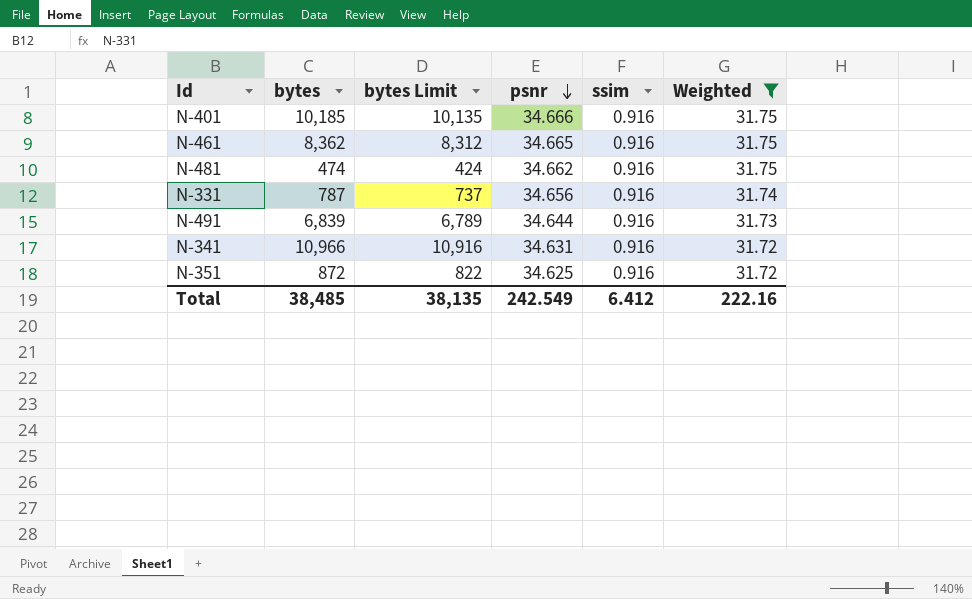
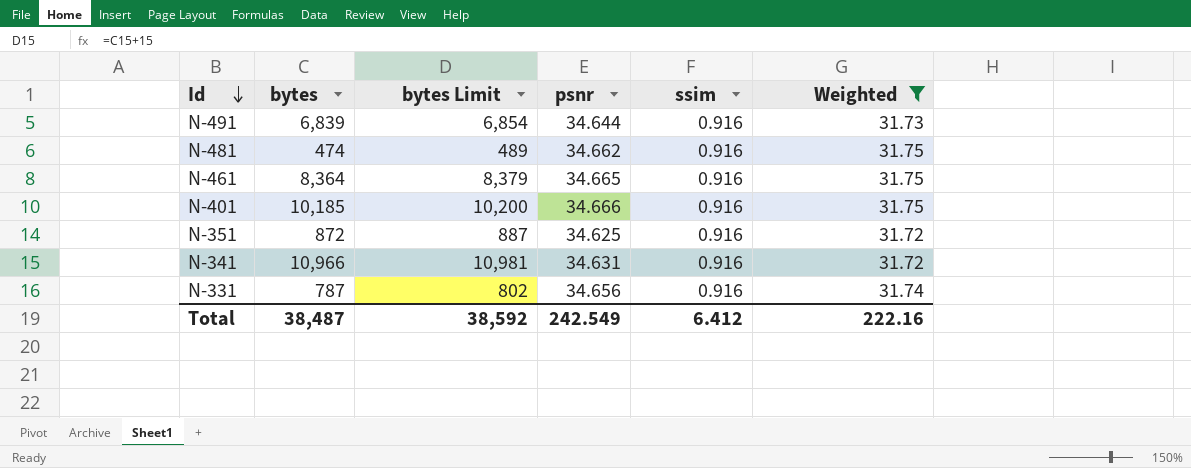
row order: psnr descending -> Id descending
column bytes Limit | formula: [bytes] - 50 -> [bytes] + 15
N-461 | bytes: 8,362 -> 8,364
Total | bytes: 38,485 -> 38,487
Total | bytes Limit: 38,135 -> 38,592

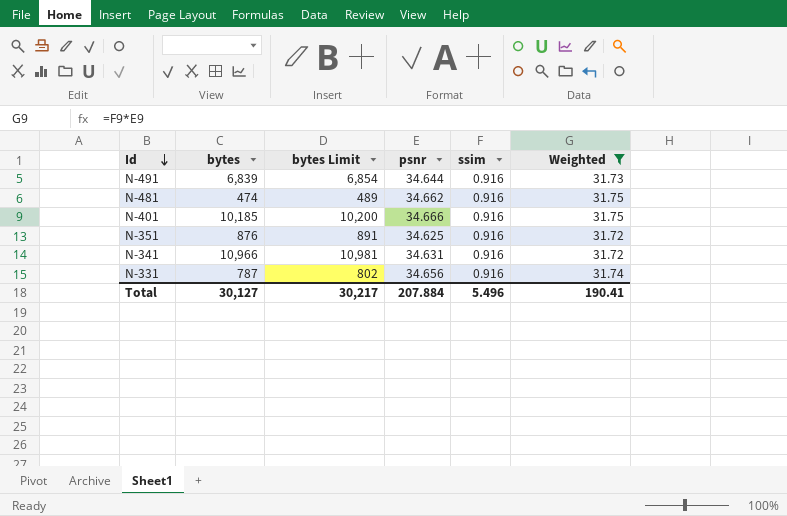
row N-461: 8,364 | 8,379 | 34.665 | 0.916 | 31.75 -> none
N-351 | bytes: 872 -> 876
N-351 | bytes Limit: 887 -> 891
Total | bytes: 38,487 -> 30,127
Total | bytes Limit: 38,592 -> 30,217
Total | psnr: 242.549 -> 207.884
Total | ssim: 6.412 -> 5.496
Total | Weighted: 222.16 -> 190.41

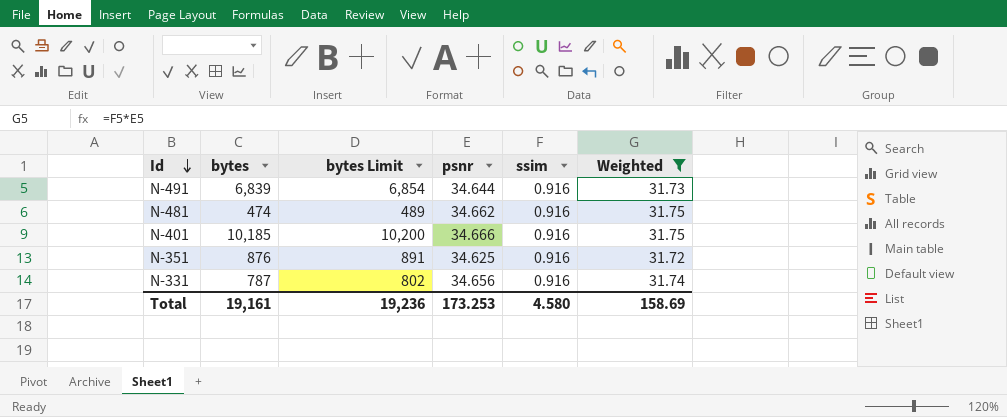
row N-341: 10,966 | 10,981 | 34.631 | 0.916 | 31.72 -> none
Total | bytes: 30,127 -> 19,161
Total | bytes Limit: 30,217 -> 19,236
Total | psnr: 207.884 -> 173.253
Total | ssim: 5.496 -> 4.580
Total | Weighted: 190.41 -> 158.69

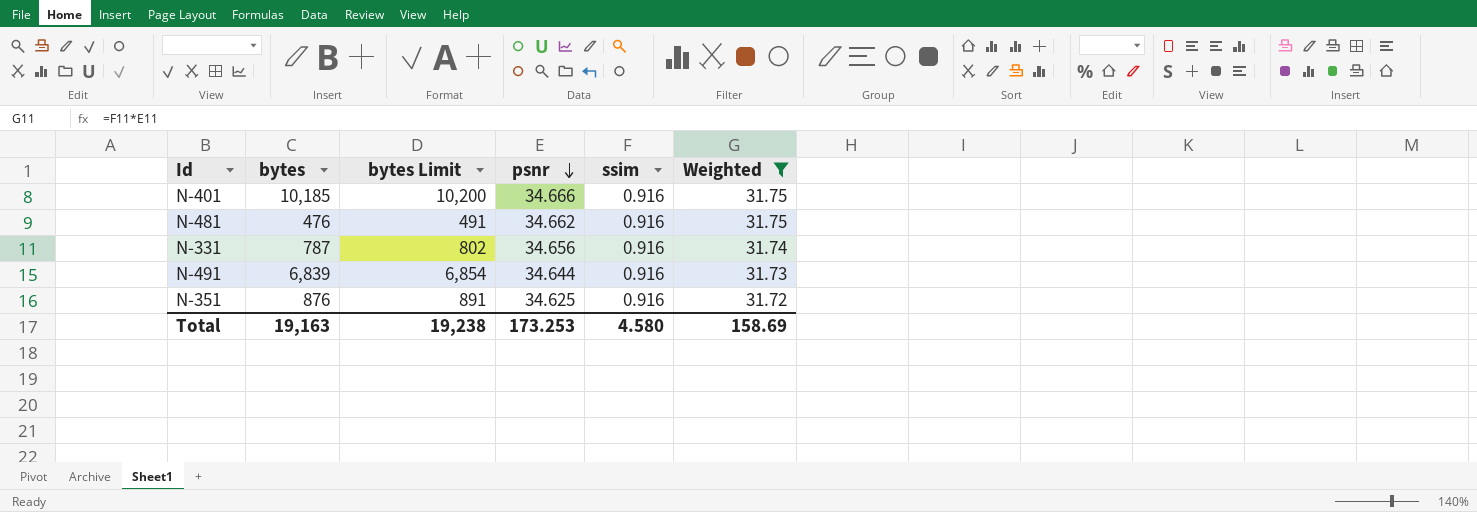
row order: Id descending -> psnr descending
N-481 | bytes: 474 -> 476
N-481 | bytes Limit: 489 -> 491
Total | bytes: 19,161 -> 19,163
Total | bytes Limit: 19,236 -> 19,238

